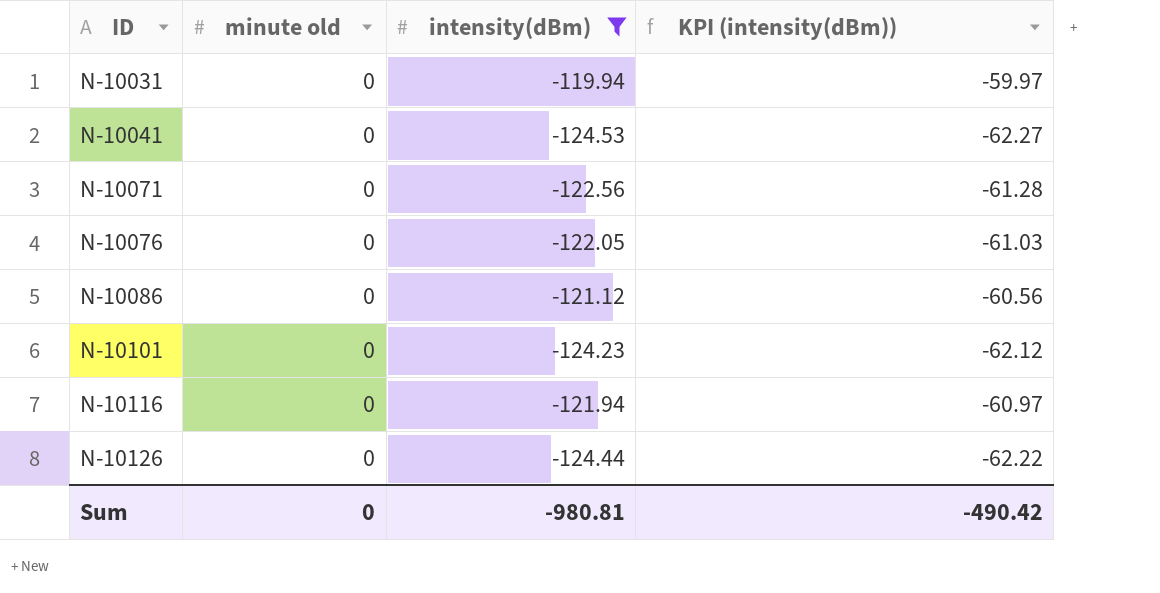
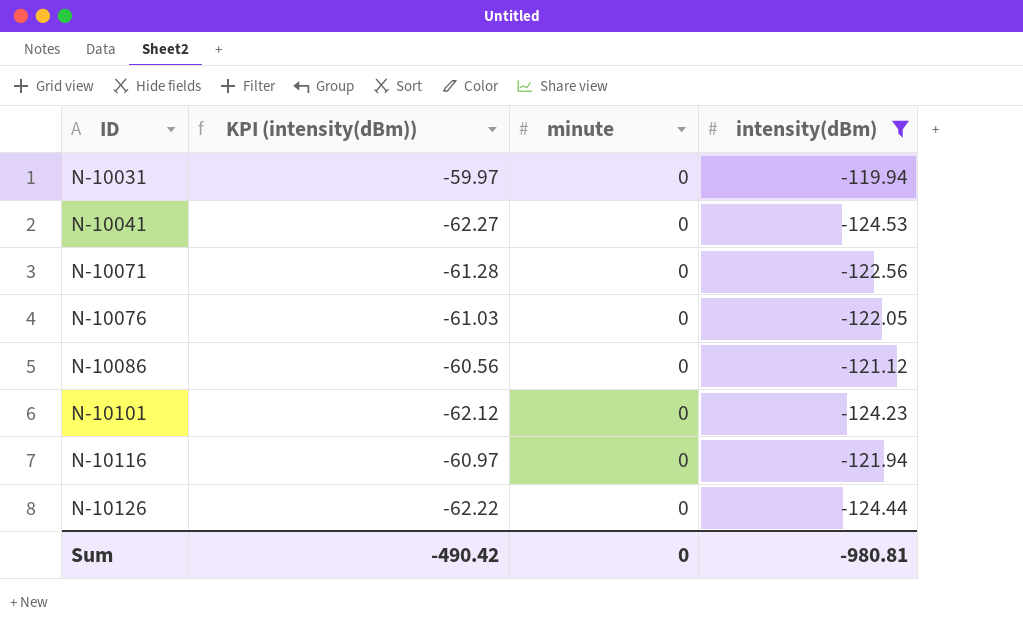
column KPI (intensity(dBm)) | position: 4 -> 2
column name: minute old -> minute

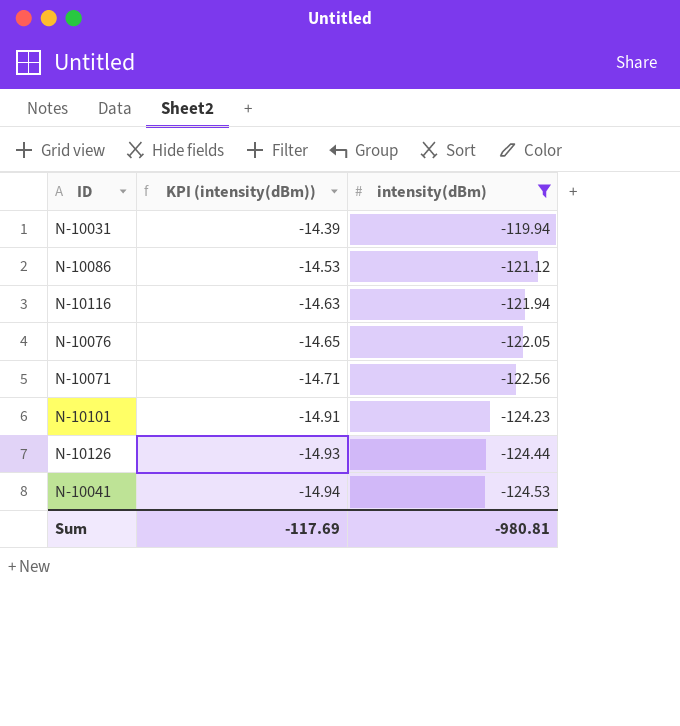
row order: ID ascending -> KPI (intensity(dBm)) descending
column minute | position: 3 -> none
column KPI (intensity(dBm)) | formula: [intensity(dBm)] * 0.5 -> [intensity(dBm)] * 0.12
Sum | KPI (intensity(dBm)): -490.42 -> -117.69

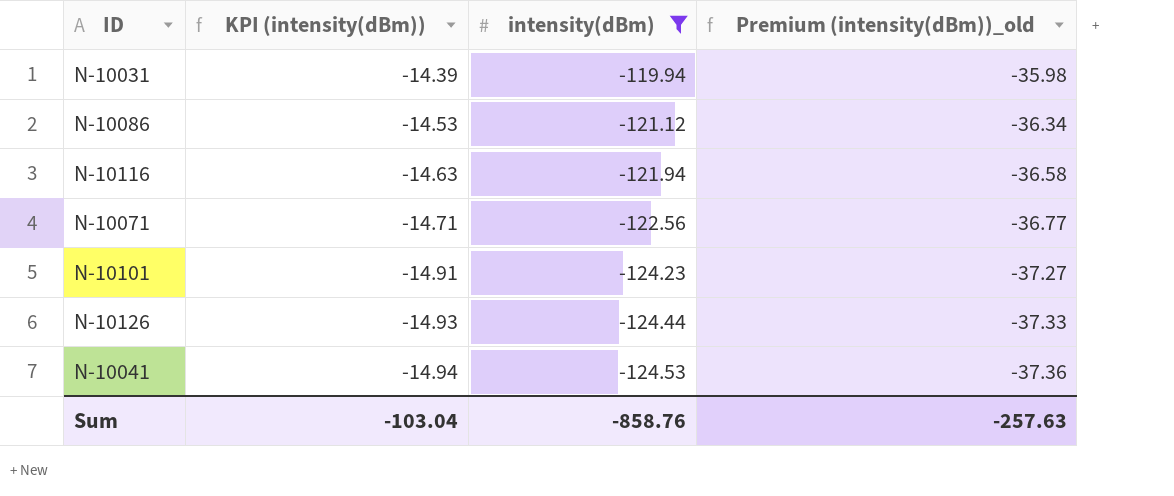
column Premium (intensity(dBm))_old | formula: none -> [intensity(dBm)] * 0.3
row N-10076: -14.65 | -122.05 -> none
Sum | KPI (intensity(dBm)): -117.69 -> -103.04
Sum | intensity(dBm): -980.81 -> -858.76

